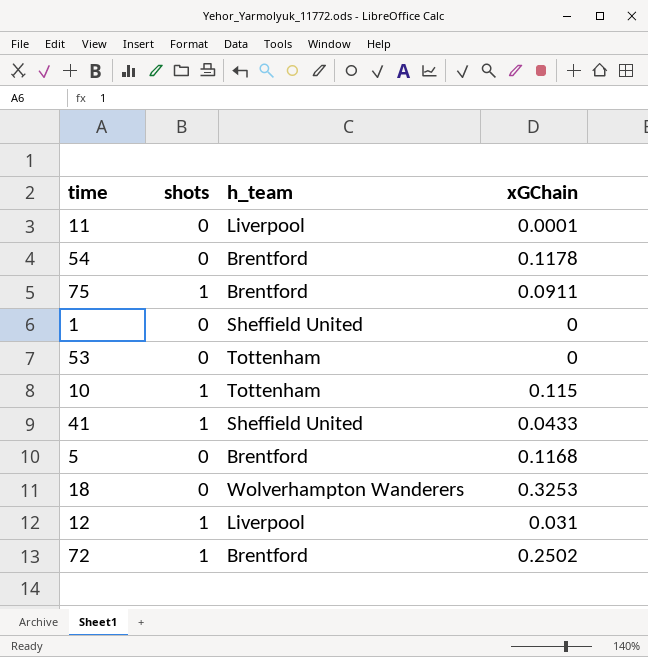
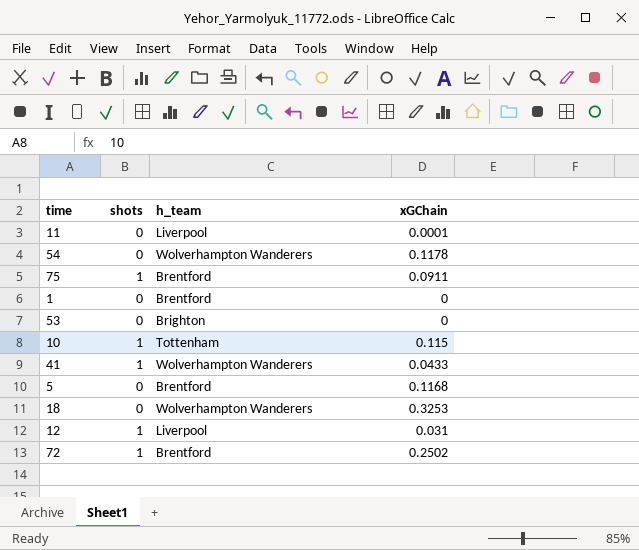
54 | h_team: Brentford -> Wolverhampton Wanderers
1 | h_team: Sheffield United -> Brentford
53 | h_team: Tottenham -> Brighton
41 | h_team: Sheffield United -> Wolverhampton Wanderers

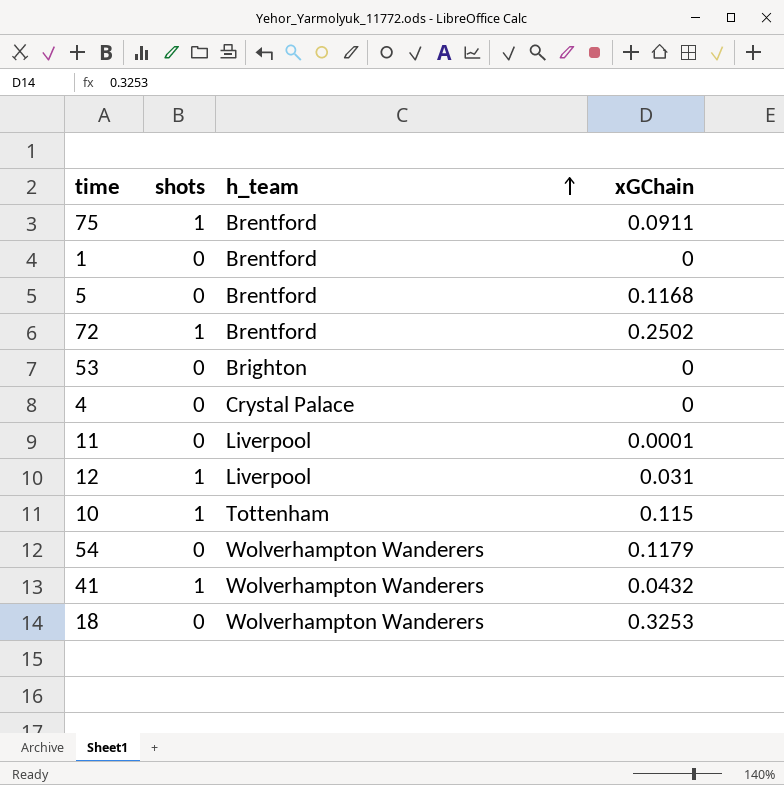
row order: none -> h_team ascending
row 4: none -> 0 | Crystal Palace | 0
54 | xGChain: 0.1178 -> 0.1179
41 | xGChain: 0.0433 -> 0.0432

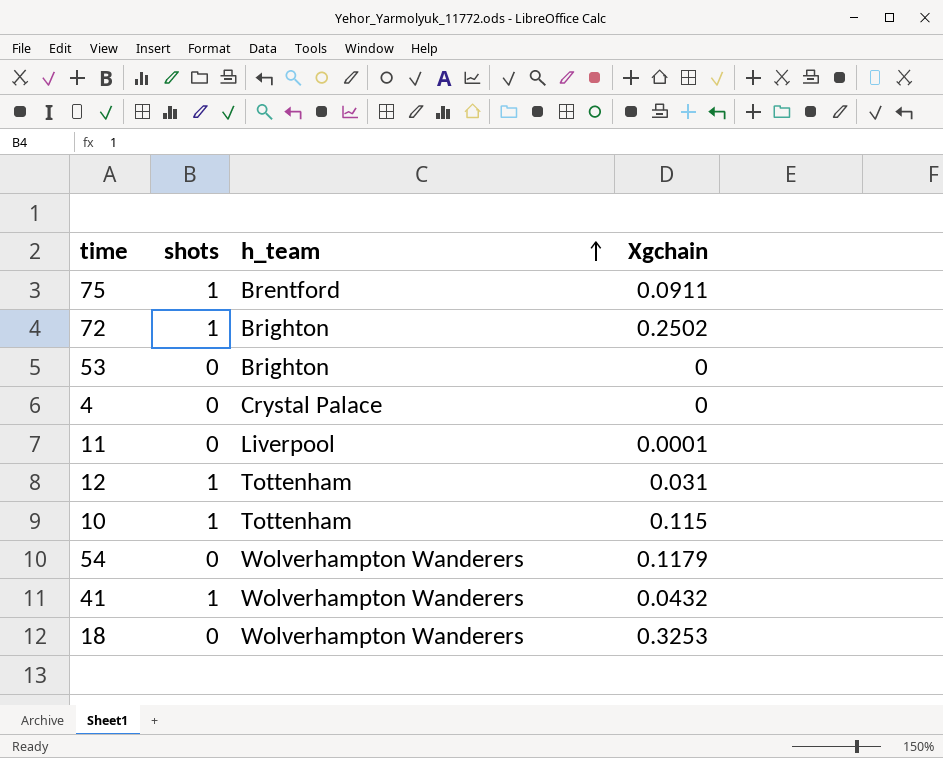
column name: xGChain -> Xgchain
row 1: 0 | Brentford | 0 -> none
row 5: 0 | Brentford | 0.1168 -> none
72 | h_team: Brentford -> Brighton
12 | h_team: Liverpool -> Tottenham

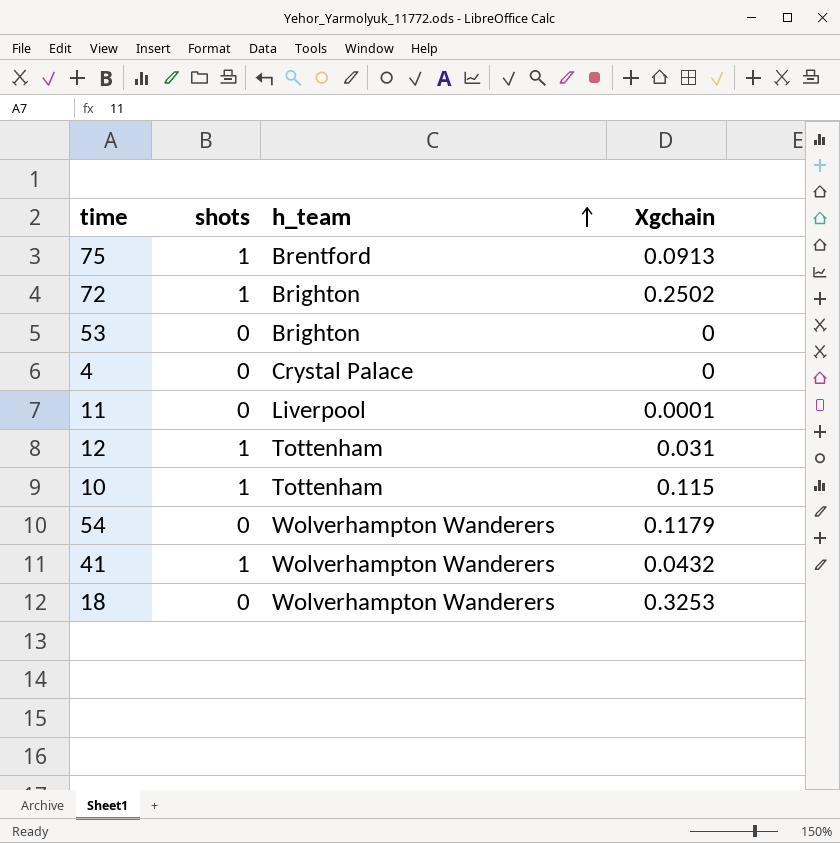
75 | Xgchain: 0.0911 -> 0.0913

